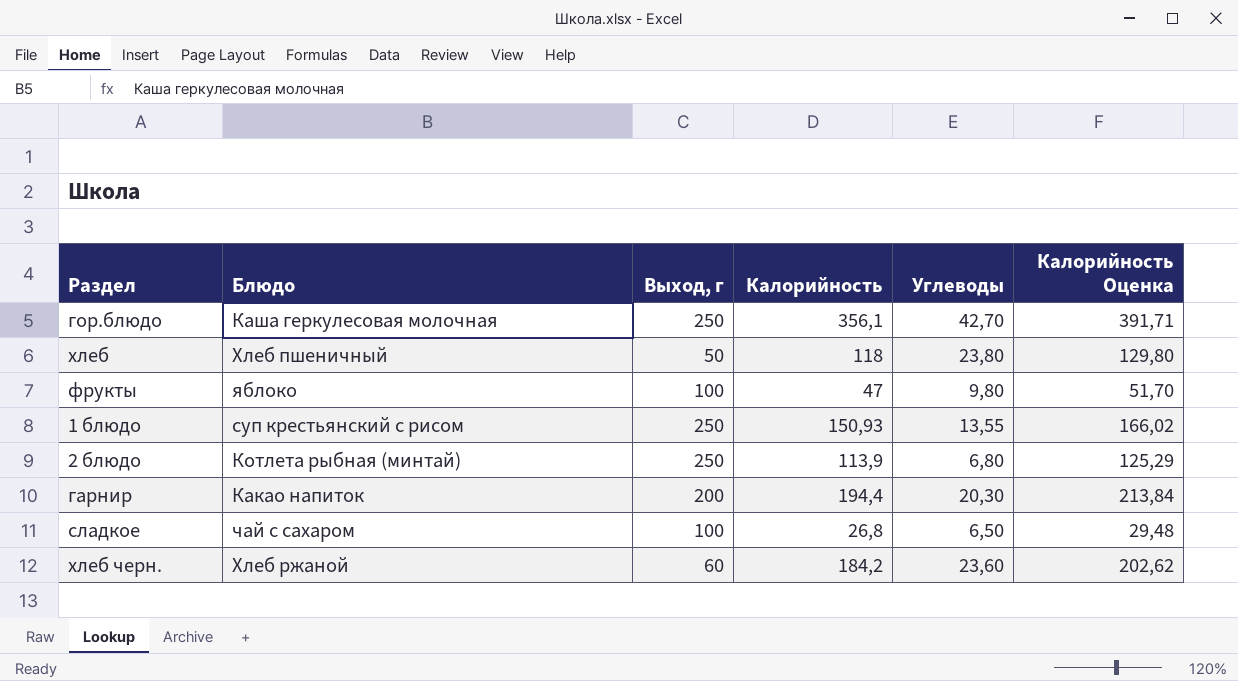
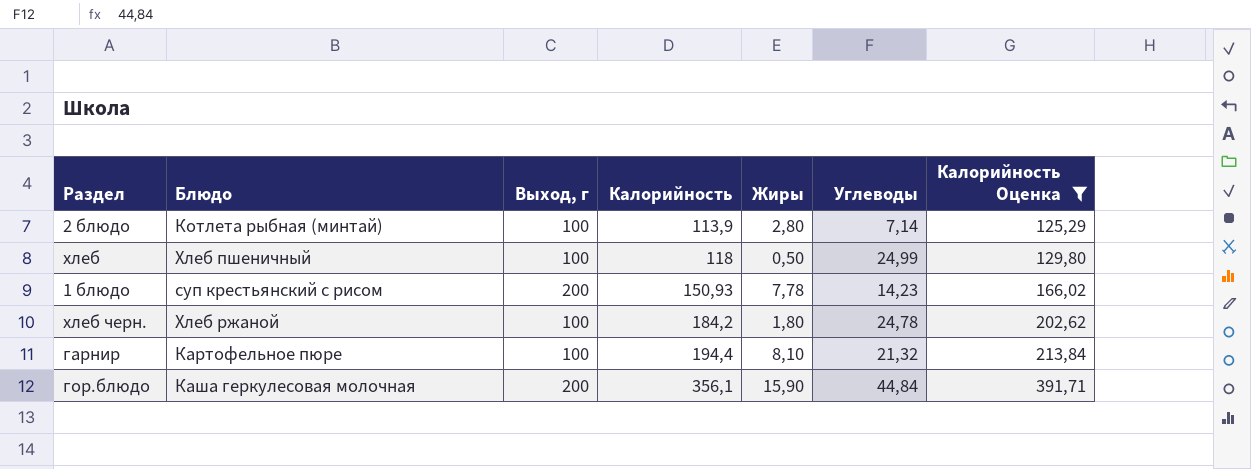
filter: none -> Калорийность Оценка >= 125,29
row order: none -> Калорийность ascending
column Жиры | position: none -> 5
2 блюдо | Выход, г: 250 -> 100
2 блюдо | Углеводы: 6,80 -> 7,14
хлеб | Выход, г: 50 -> 100
хлеб | Углеводы: 23,80 -> 24,99
1 блюдо | Выход, г: 250 -> 200
1 блюдо | Углеводы: 13,55 -> 14,23
хлеб черн. | Выход, г: 60 -> 100
хлеб черн. | Углеводы: 23,60 -> 24,78
гарнир | Блюдо: Какао напиток -> Картофельное пюре
гарнир | Выход, г: 200 -> 100
гарнир | Углеводы: 20,30 -> 21,32
гор.блюдо | Выход, г: 250 -> 200
гор.блюдо | Углеводы: 42,70 -> 44,84

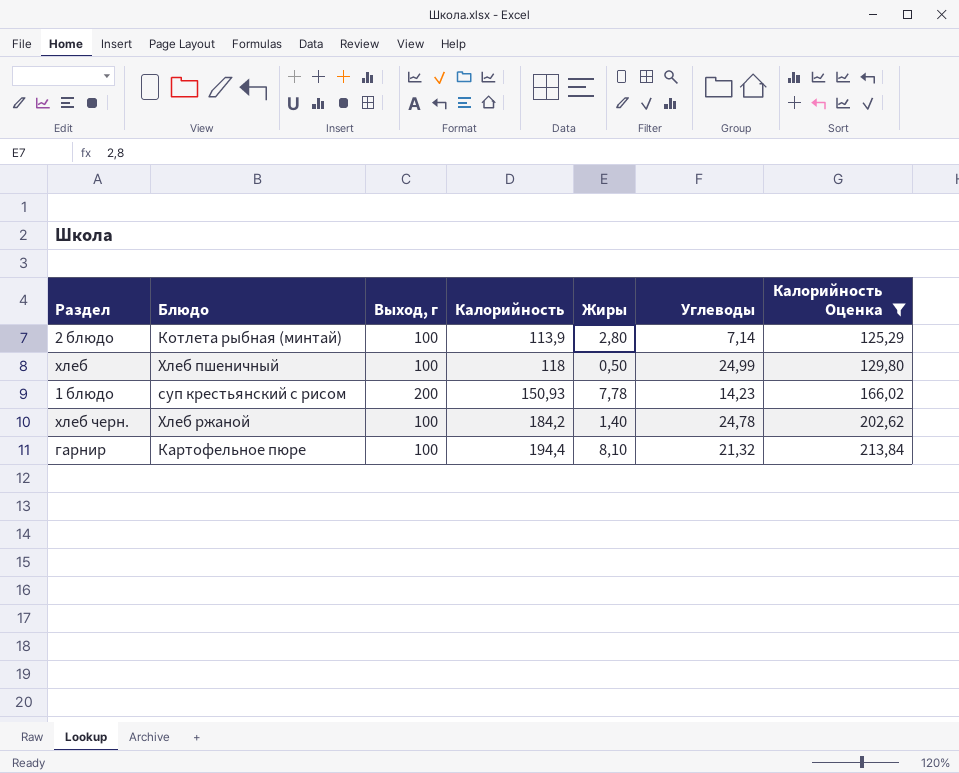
row гор.блюдо: Каша геркулесовая молочная | 200 | 356,1 | 15,90 | 44,84 | 391,71 -> none
хлеб черн. | Жиры: 1,80 -> 1,40

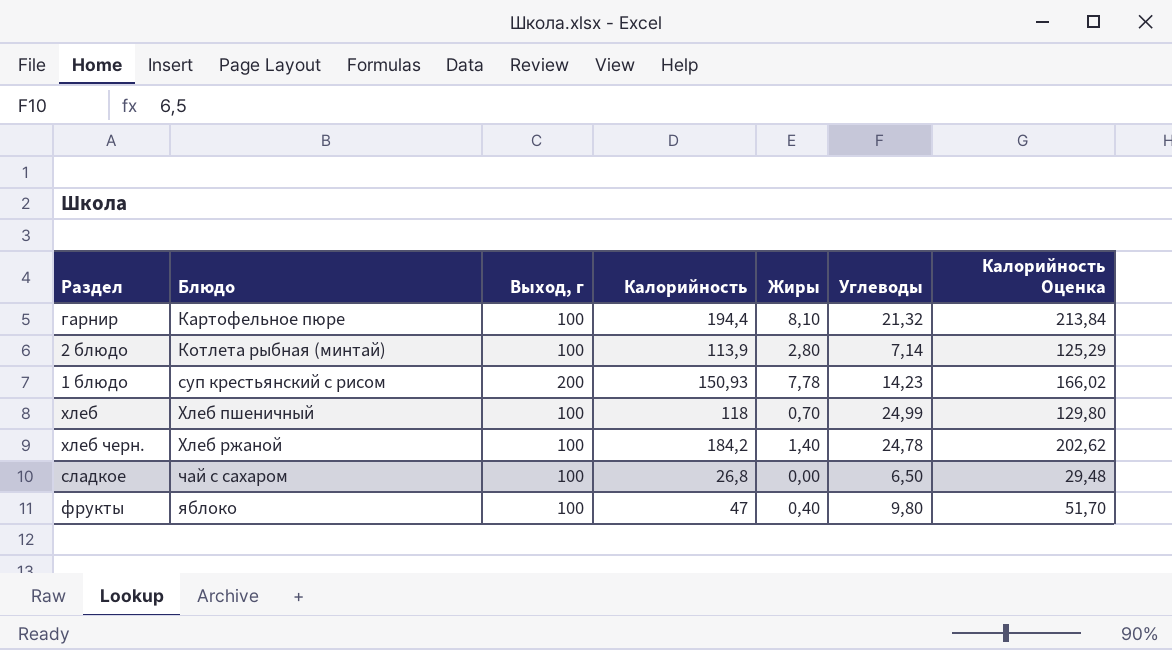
filter: Калорийность Оценка >= 125,29 -> none
row order: Калорийность ascending -> Блюдо ascending
хлеб | Жиры: 0,50 -> 0,70

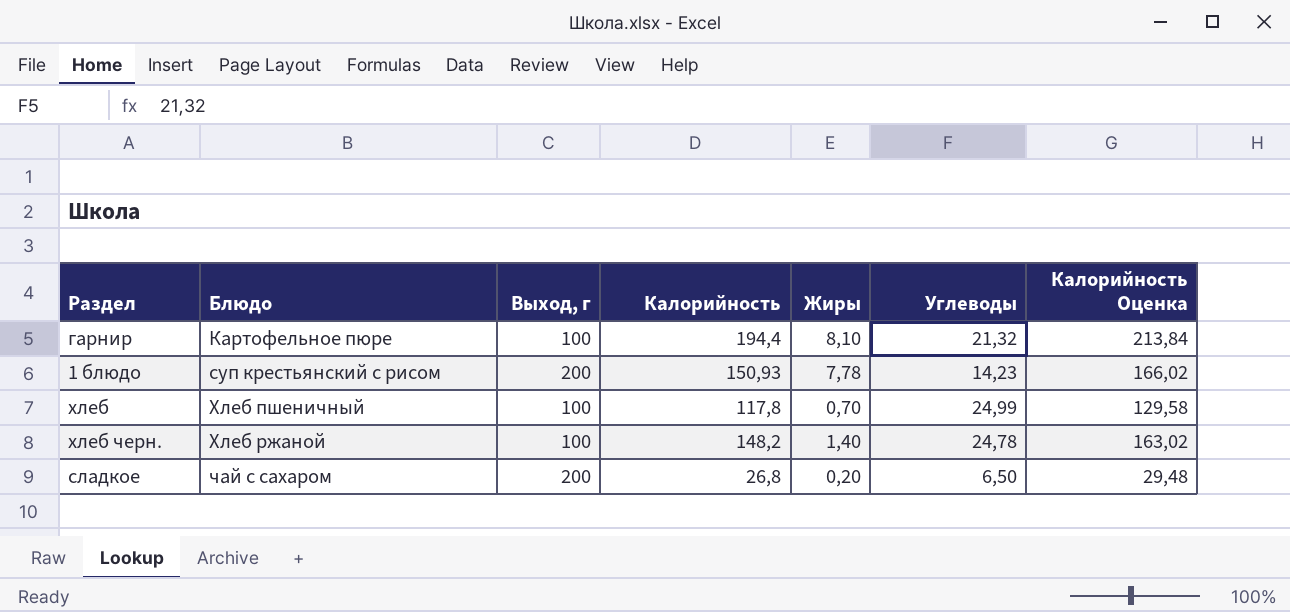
row 2 блюдо: Котлета рыбная (минтай) | 100 | 113,9 | 2,80 | 7,14 | 125,29 -> none
row фрукты: яблоко | 100 | 47 | 0,40 | 9,80 | 51,70 -> none
хлеб | Калорийность: 118 -> 117,8
хлеб | Калорийность Оценка: 129,80 -> 129,58
хлеб черн. | Калорийность: 184,2 -> 148,2
хлеб черн. | Калорийность Оценка: 202,62 -> 163,02
сладкое | Выход, г: 100 -> 200
сладкое | Жиры: 0,00 -> 0,20

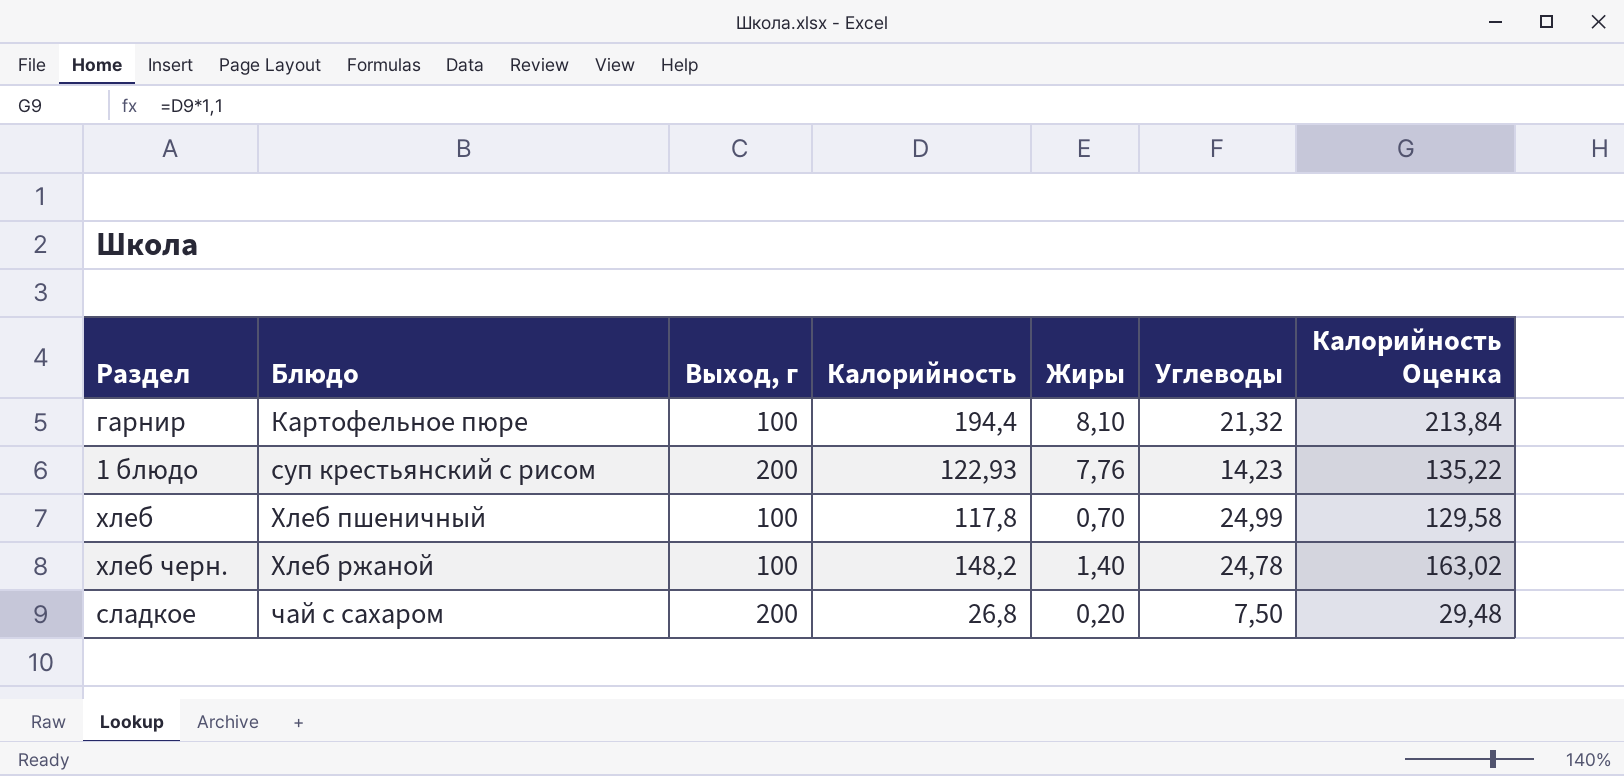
1 блюдо | Калорийность: 150,93 -> 122,93
1 блюдо | Жиры: 7,78 -> 7,76
1 блюдо | Калорийность Оценка: 166,02 -> 135,22
сладкое | Углеводы: 6,50 -> 7,50

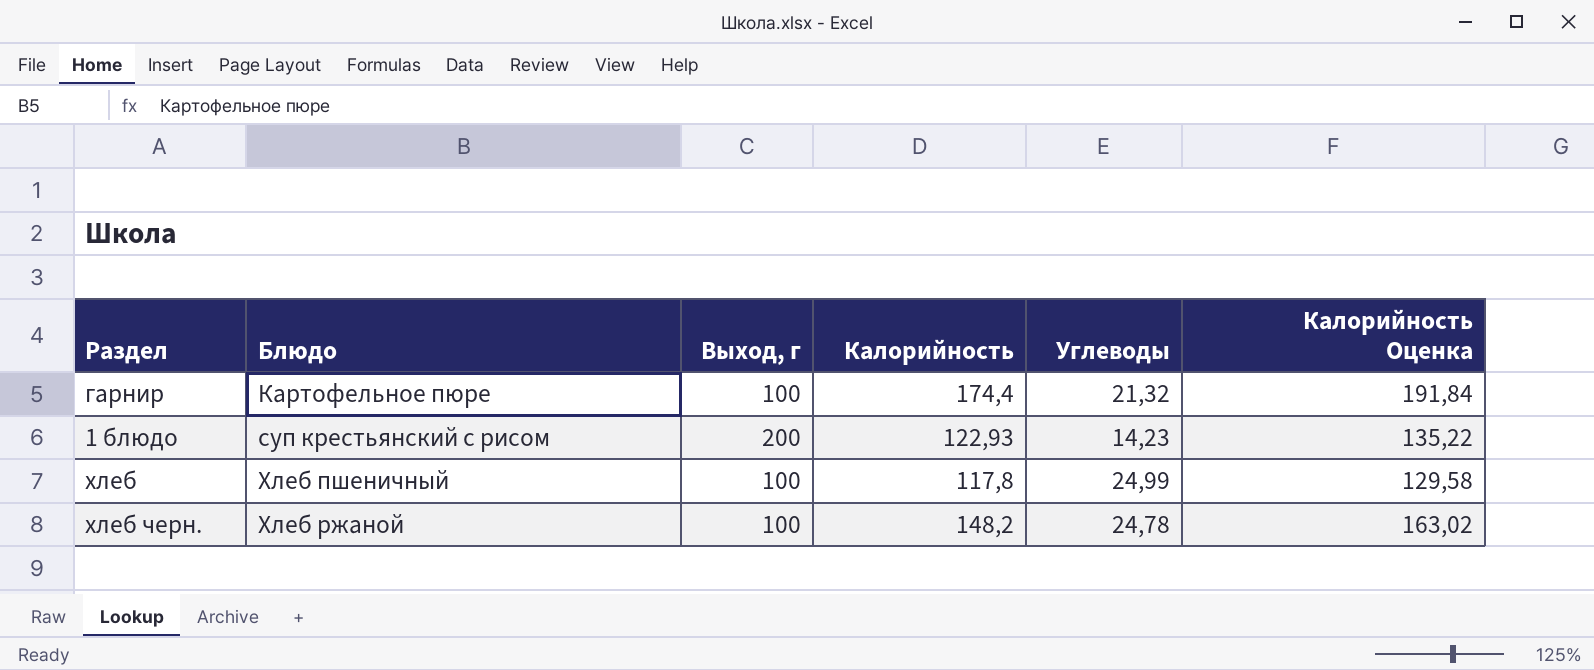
column Жиры | position: 5 -> none
row сладкое: чай с сахаром | 200 | 26,8 | 0,20 | 7,50 | 29,48 -> none
гарнир | Калорийность: 194,4 -> 174,4
гарнир | Калорийность Оценка: 213,84 -> 191,84

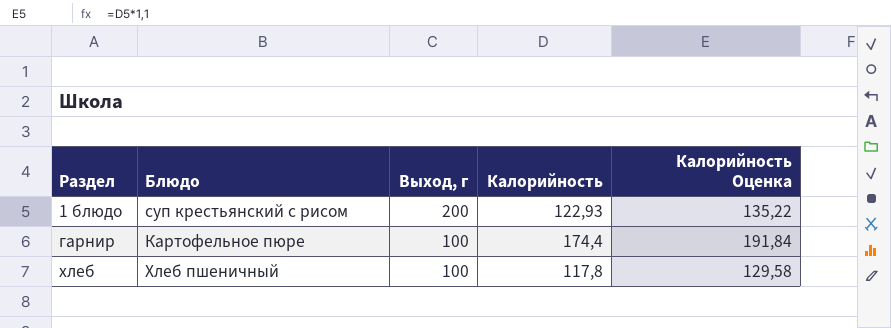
row order: Блюдо ascending -> Раздел ascending
column Углеводы | position: 5 -> none
row хлеб черн.: Хлеб ржаной | 100 | 148,2 | 24,78 | 163,02 -> none

